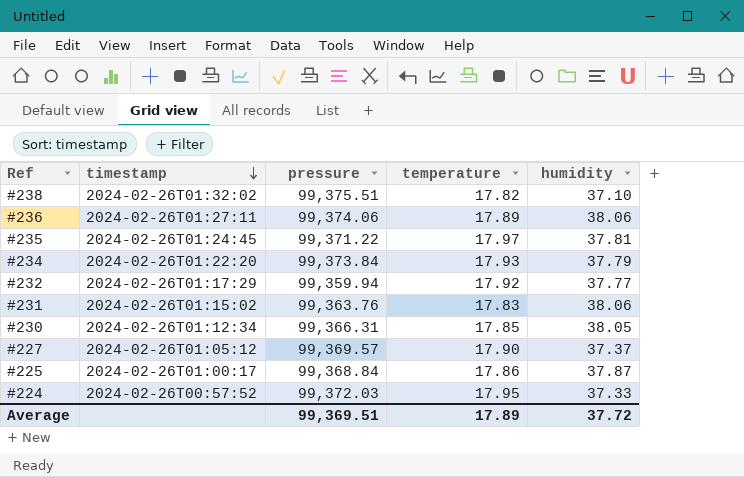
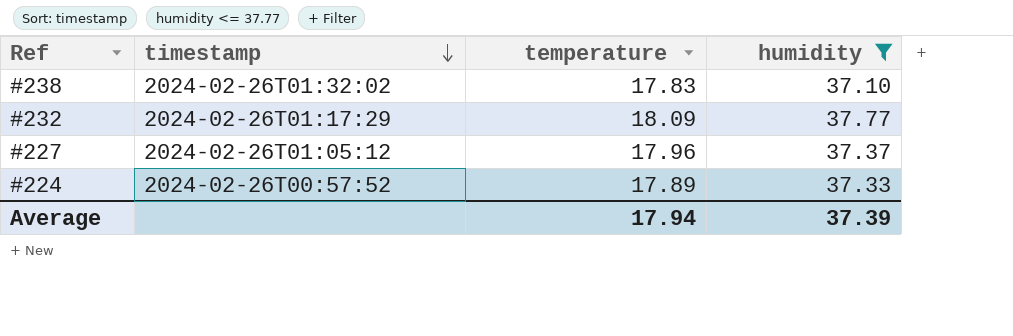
filter: none -> humidity <= 37.77
column pressure | position: 3 -> none
#238 | temperature: 17.82 -> 17.83
#232 | temperature: 17.92 -> 18.09
#227 | temperature: 17.90 -> 17.96
#224 | temperature: 17.95 -> 17.89
Average | temperature: 17.89 -> 17.94
Average | humidity: 37.72 -> 37.39

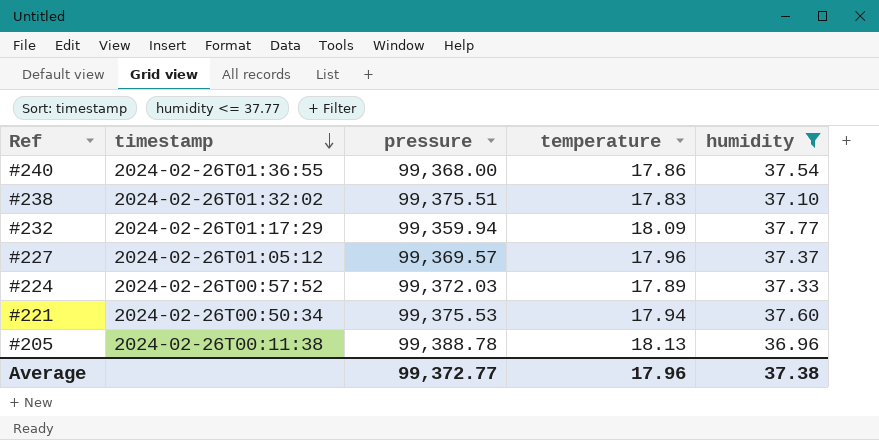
column pressure | position: none -> 3
row #240: none -> 2024-02-26T01:36:55 | 99,368.00 | 17.86 | 37.54
row #221: none -> 2024-02-26T00:50:34 | 99,375.53 | 17.94 | 37.60
row #205: none -> 2024-02-26T00:11:38 | 99,388.78 | 18.13 | 36.96
Average | temperature: 17.94 -> 17.96
Average | humidity: 37.39 -> 37.38

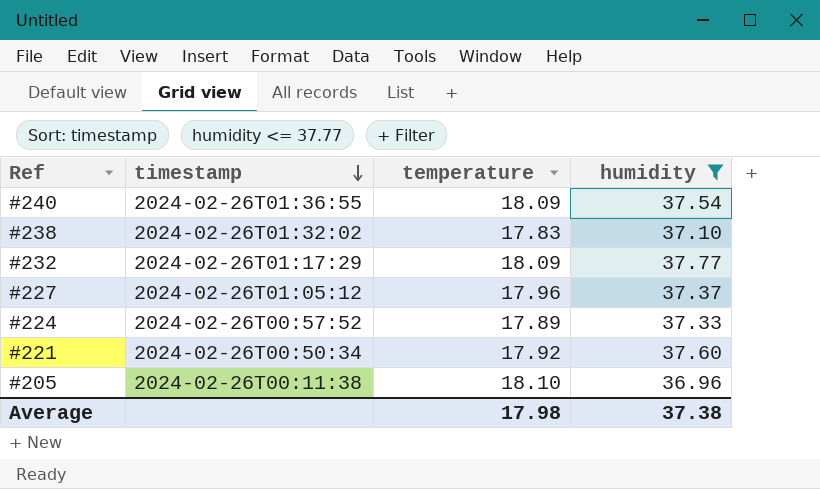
column pressure | position: 3 -> none
#240 | temperature: 17.86 -> 18.09
#221 | temperature: 17.94 -> 17.92
#205 | temperature: 18.13 -> 18.10
Average | temperature: 17.96 -> 17.98

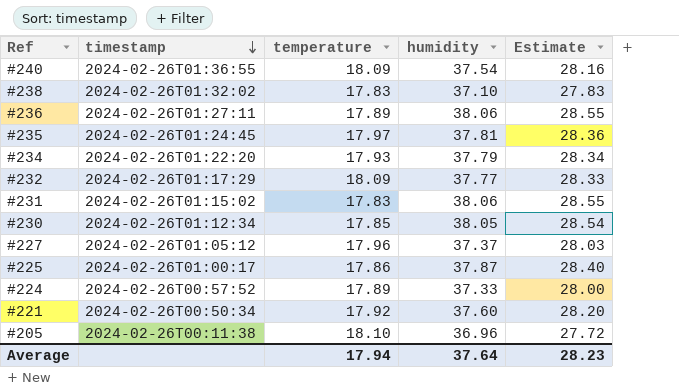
filter: humidity <= 37.77 -> none
column Estimate | formula: none -> [humidity] * 0.75
Average | temperature: 17.98 -> 17.94
Average | humidity: 37.38 -> 37.64

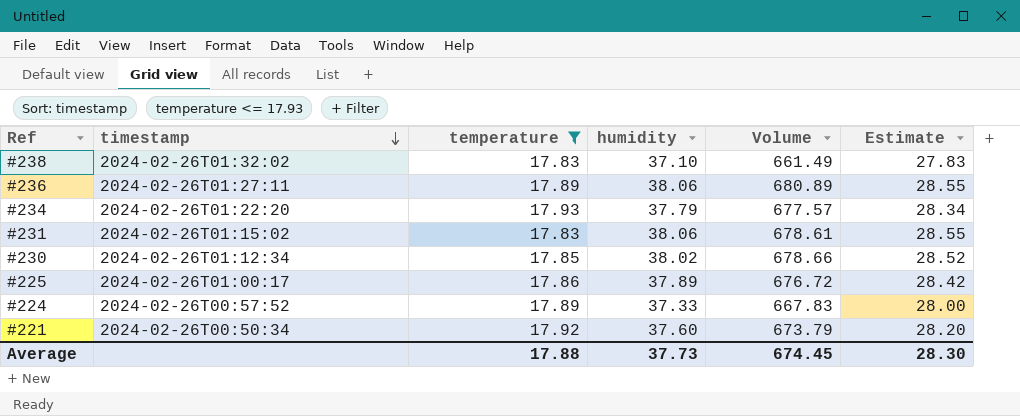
filter: none -> temperature <= 17.93
column Volume | formula: none -> [temperature] * [humidity]
#230 | humidity: 38.05 -> 38.02
#230 | Estimate: 28.54 -> 28.52
#225 | humidity: 37.87 -> 37.89
#225 | Estimate: 28.40 -> 28.42
Average | temperature: 17.94 -> 17.88
Average | humidity: 37.64 -> 37.73
Average | Estimate: 28.23 -> 28.30

